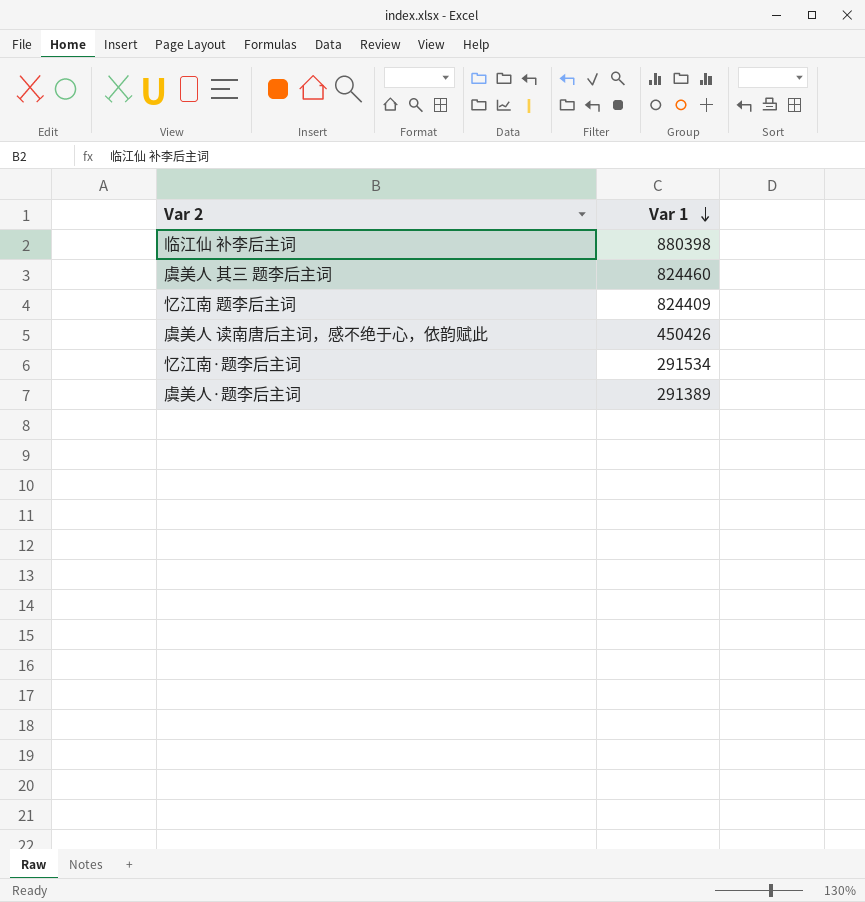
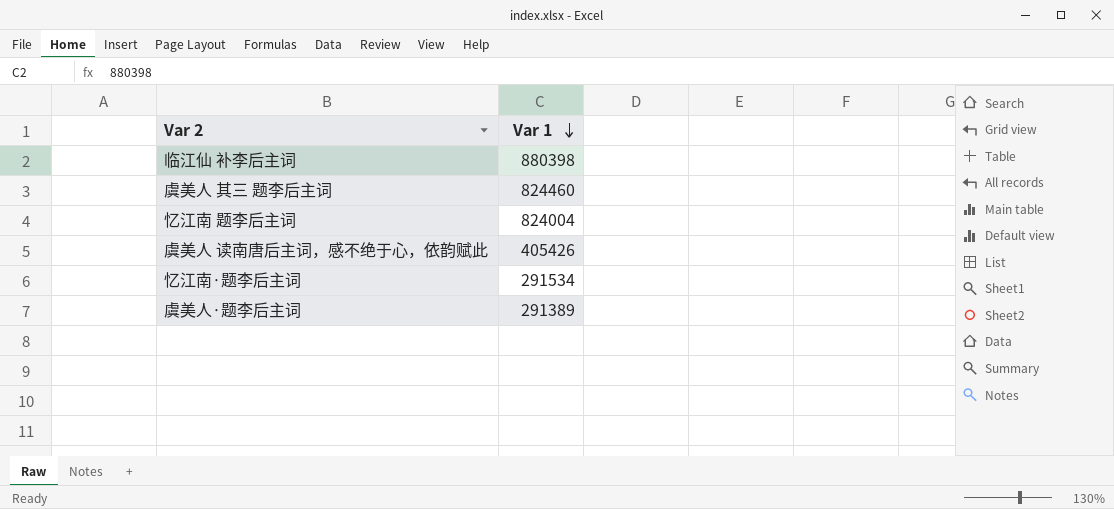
忆江南 题李后主词 | Var 1: 824409 -> 824004
虞美人 读南唐后主词，感不绝于心，依韵赋此 | Var 1: 450426 -> 405426

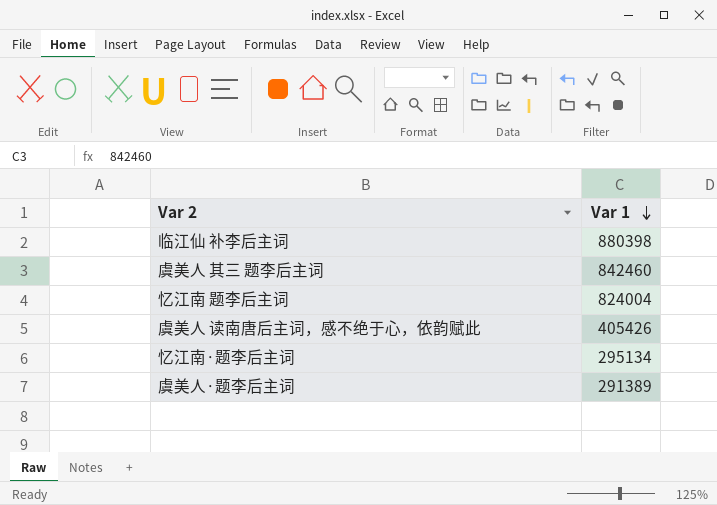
虞美人 其三 题李后主词 | Var 1: 824460 -> 842460
忆江南·题李后主词 | Var 1: 291534 -> 295134

